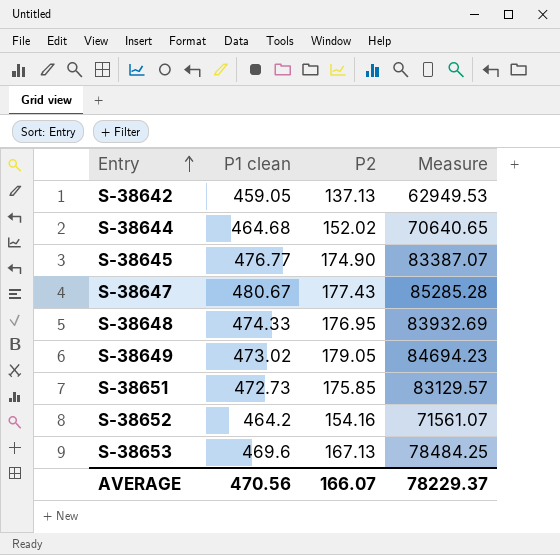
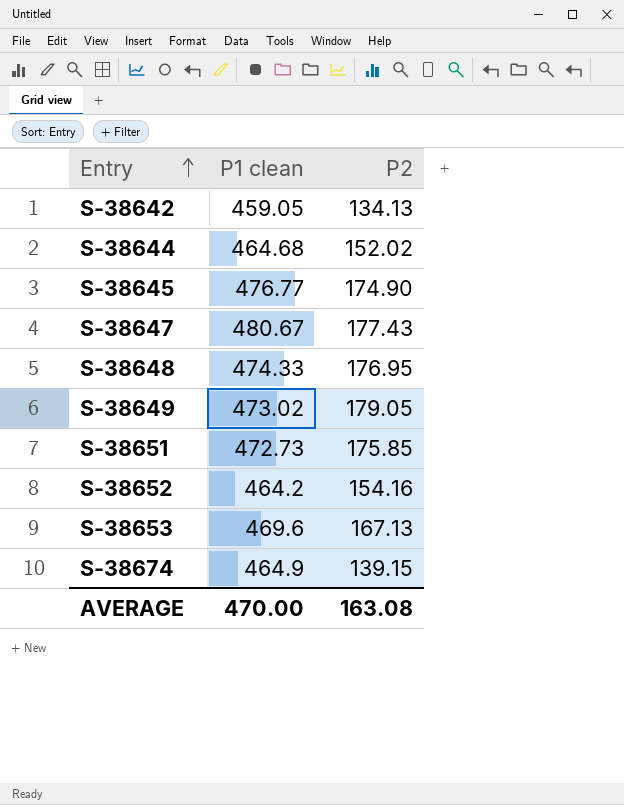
column Measure | formula: [P1 clean] * [P2] -> none
S-38642 | P2: 137.13 -> 134.13
row S-38674: none -> 464.9 | 139.15
AVERAGE | P1 clean: 470.56 -> 470.00
AVERAGE | P2: 166.07 -> 163.08

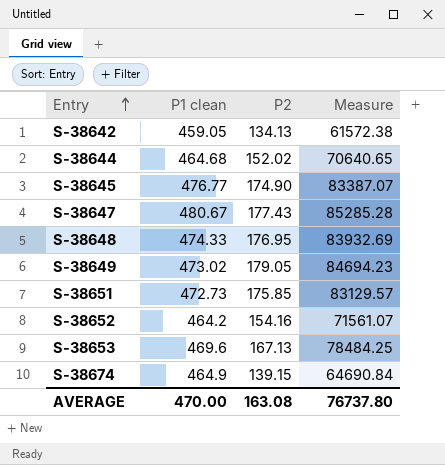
column Measure | formula: none -> [P1 clean] * [P2]

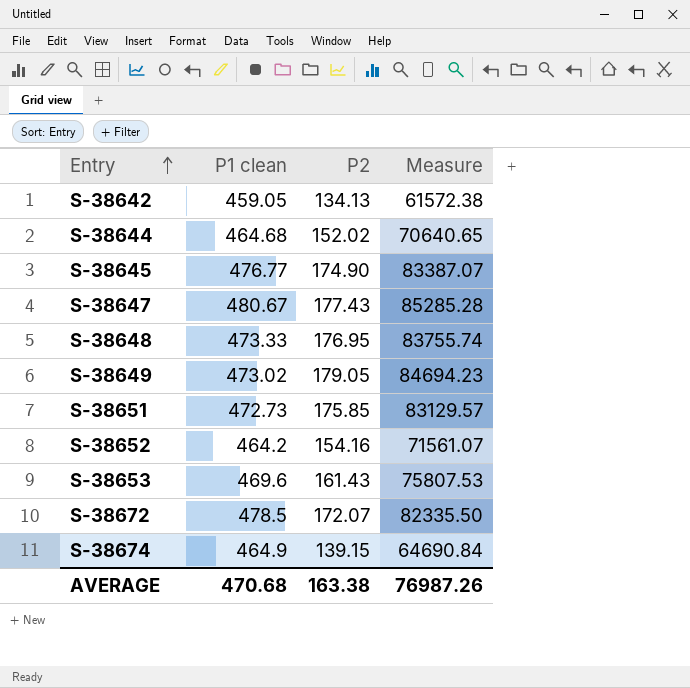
S-38648 | P1 clean: 474.33 -> 473.33
S-38648 | Measure: 83932.69 -> 83755.74
S-38653 | P2: 167.13 -> 161.43
S-38653 | Measure: 78484.25 -> 75807.53
row S-38672: none -> 478.5 | 172.07 | 82335.50
AVERAGE | P1 clean: 470.00 -> 470.68
AVERAGE | P2: 163.08 -> 163.38
AVERAGE | Measure: 76737.80 -> 76987.26

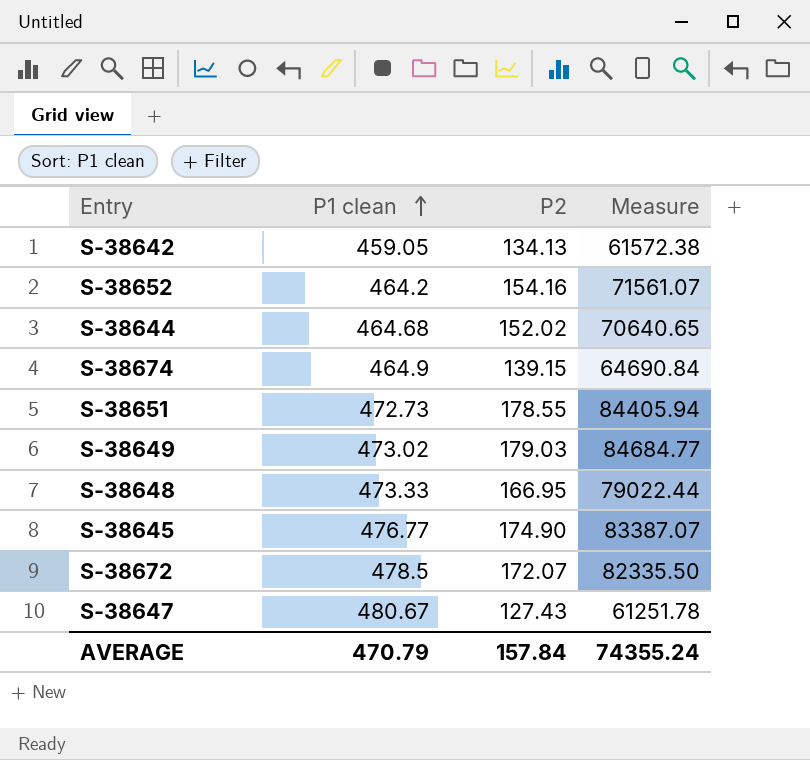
row order: Entry ascending -> P1 clean ascending
row S-38653: 469.6 | 161.43 | 75807.53 -> none
S-38651 | P2: 175.85 -> 178.55
S-38651 | Measure: 83129.57 -> 84405.94
S-38649 | P2: 179.05 -> 179.03
S-38649 | Measure: 84694.23 -> 84684.77
S-38648 | P2: 176.95 -> 166.95
S-38648 | Measure: 83755.74 -> 79022.44
S-38647 | P2: 177.43 -> 127.43
S-38647 | Measure: 85285.28 -> 61251.78
AVERAGE | P1 clean: 470.68 -> 470.79
AVERAGE | P2: 163.38 -> 157.84
AVERAGE | Measure: 76987.26 -> 74355.24

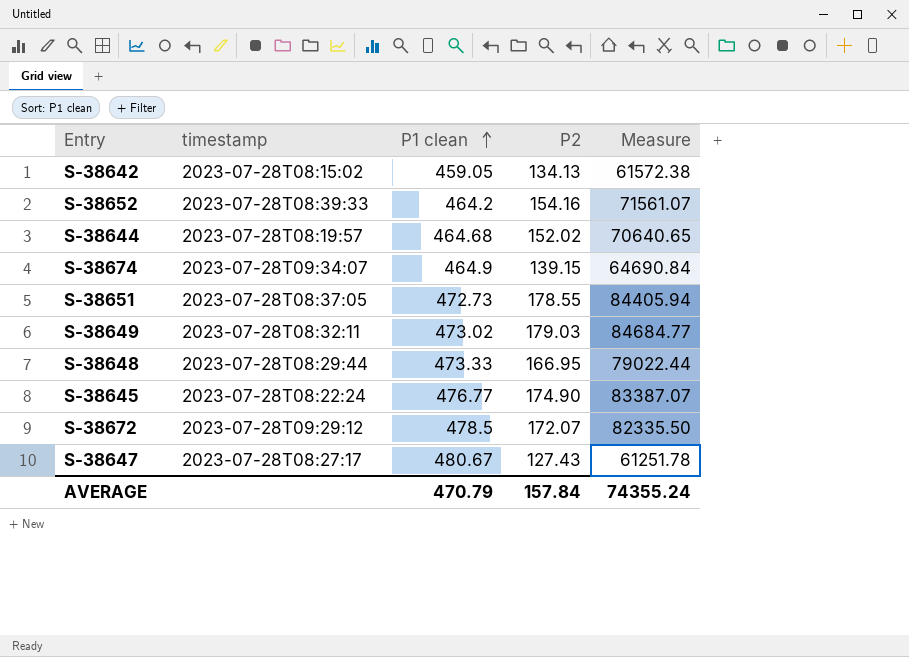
column timestamp | position: none -> 2

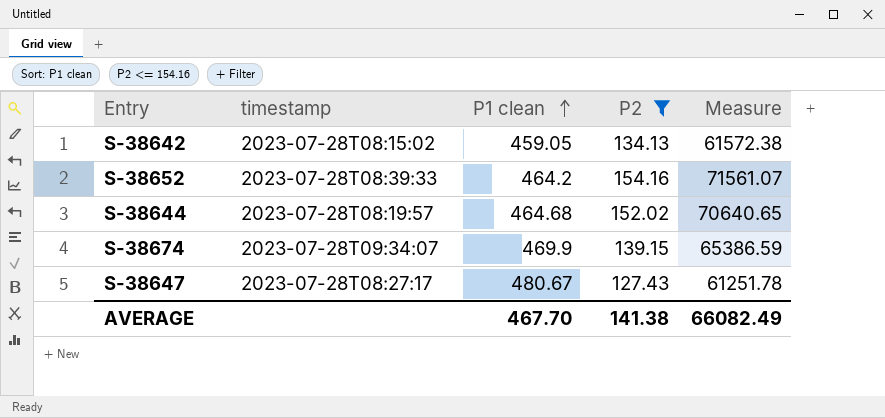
filter: none -> P2 <= 154.16
S-38674 | P1 clean: 464.9 -> 469.9
S-38674 | Measure: 64690.84 -> 65386.59
AVERAGE | P1 clean: 470.79 -> 467.70
AVERAGE | P2: 157.84 -> 141.38
AVERAGE | Measure: 74355.24 -> 66082.49

